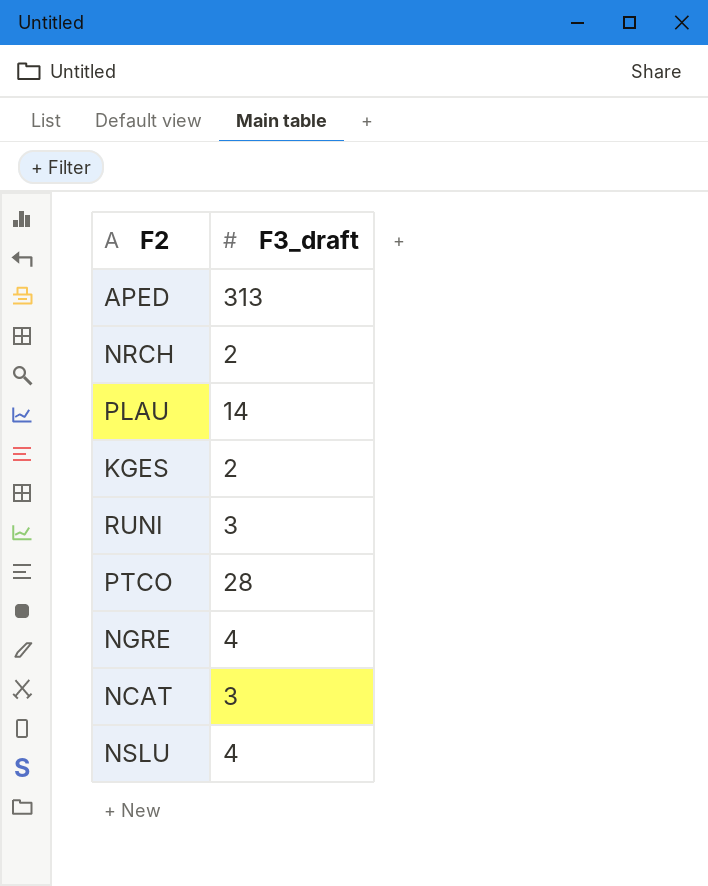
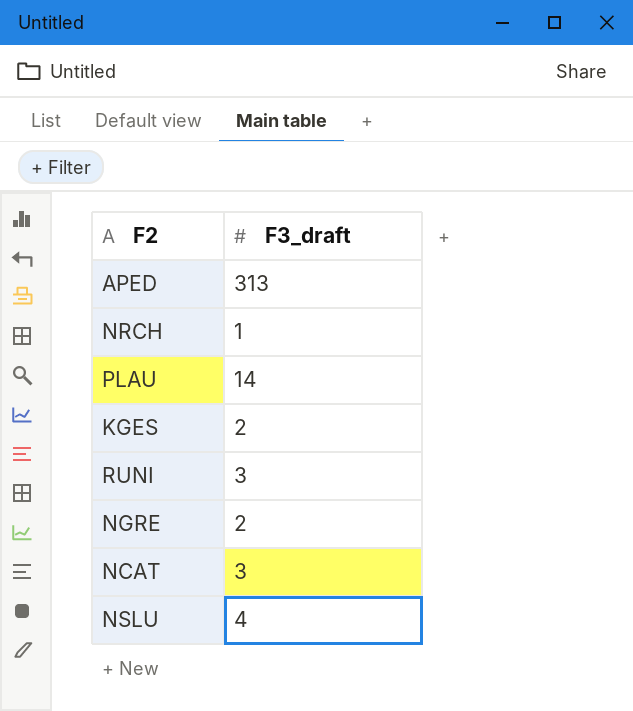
row PTCO: 28 -> none
NRCH | F3_draft: 2 -> 1
NGRE | F3_draft: 4 -> 2

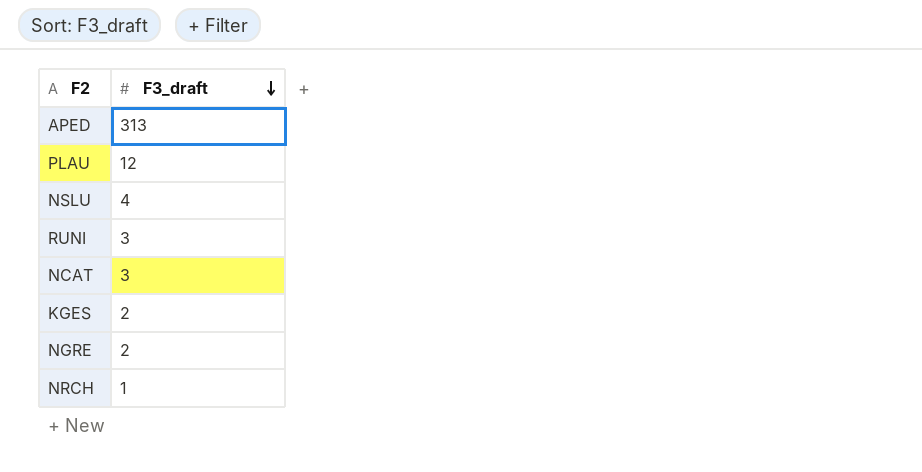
row order: none -> F3_draft descending
PLAU | F3_draft: 14 -> 12

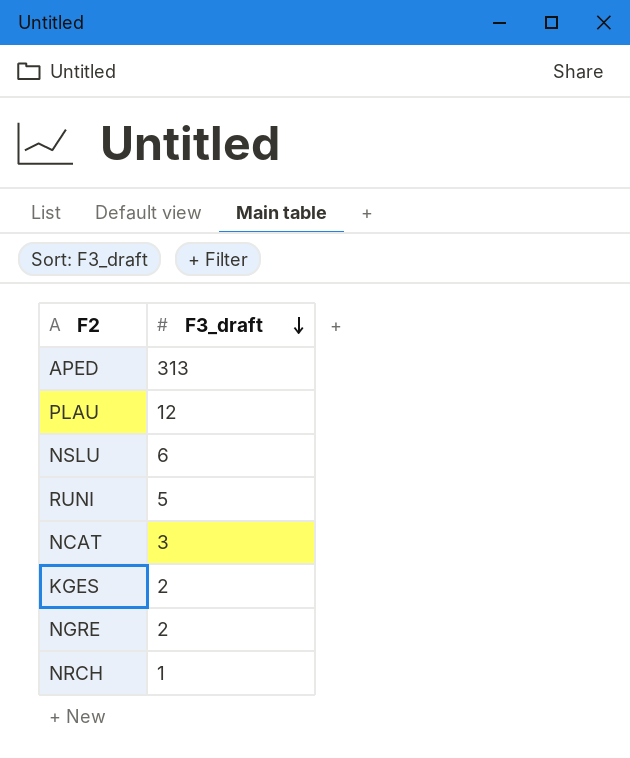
NSLU | F3_draft: 4 -> 6
RUNI | F3_draft: 3 -> 5

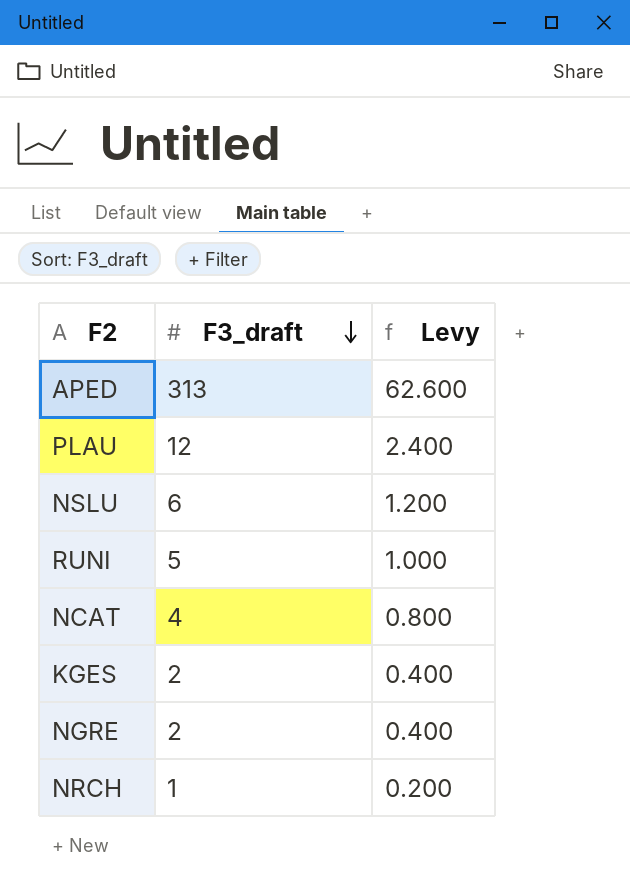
column Levy | formula: none -> [F3_draft] * 0.2
NCAT | F3_draft: 3 -> 4

